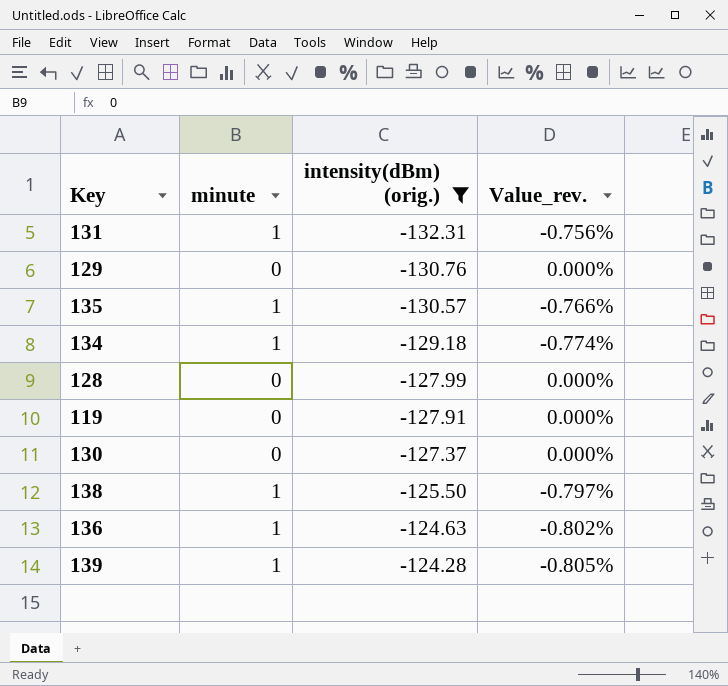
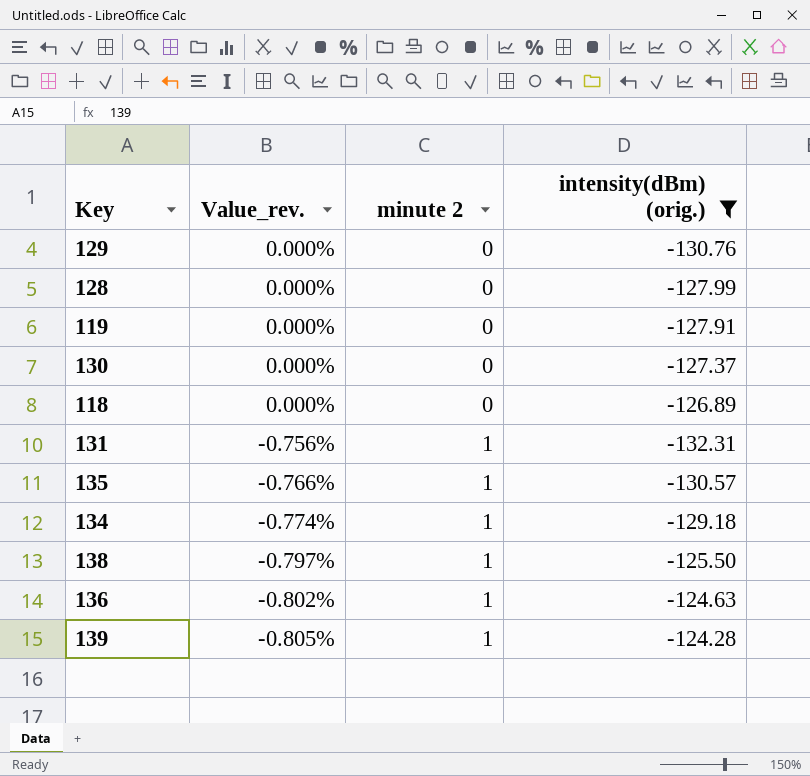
row order: intensity(dBm) (orig.) ascending -> Value_rev. descending
column Value_rev. | position: 4 -> 2
column name: minute -> minute 2
row 118: none -> 0.000% | 0 | -126.89

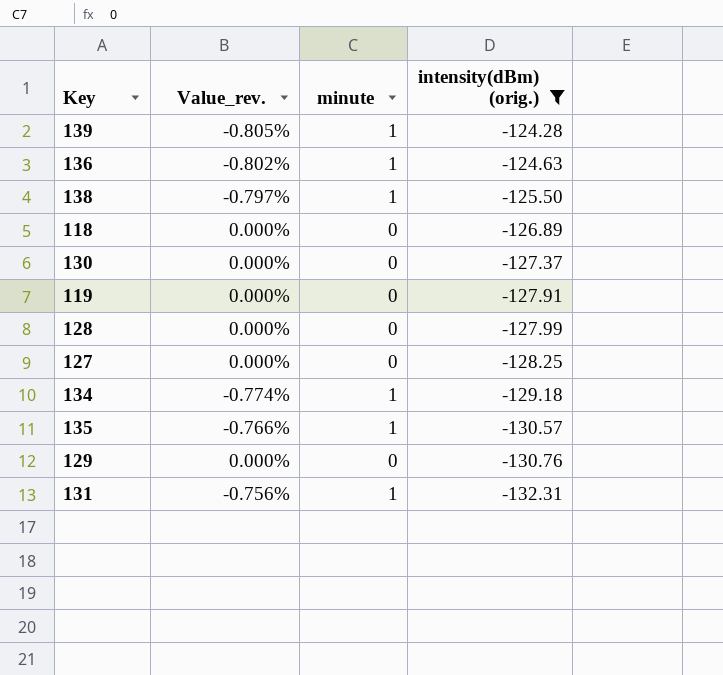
row order: Value_rev. descending -> intensity(dBm) (orig.) descending
column name: minute 2 -> minute
row 127: none -> 0.000% | 0 | -128.25

